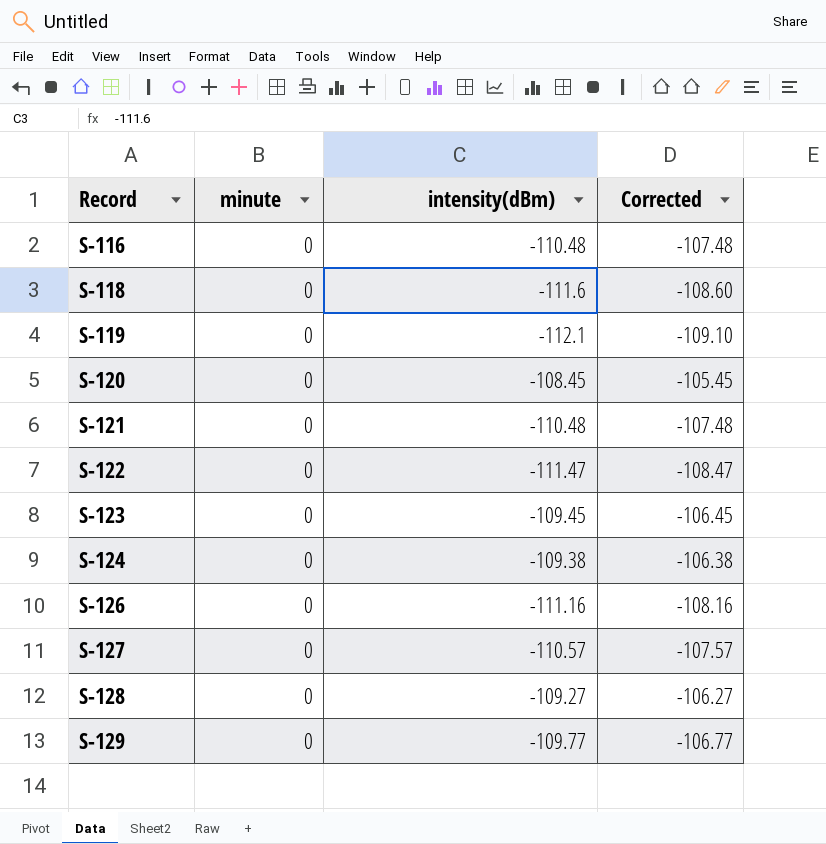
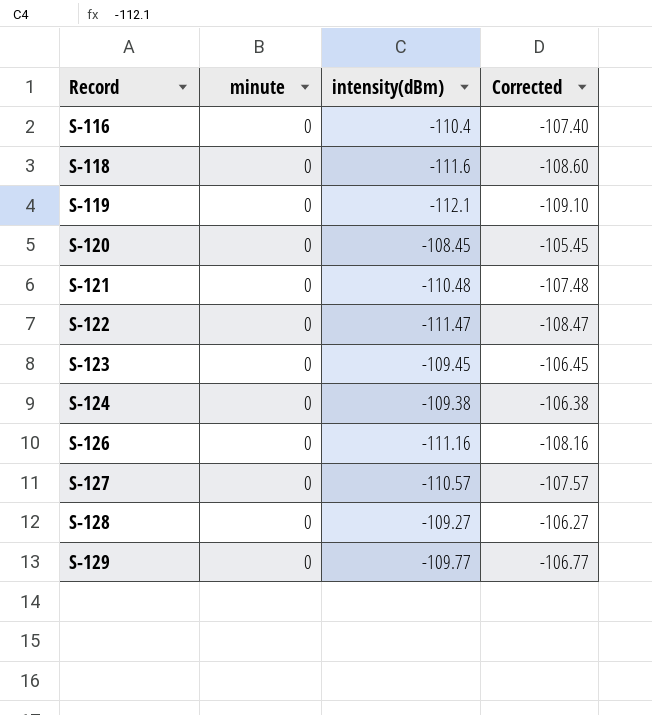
S-116 | intensity(dBm): -110.48 -> -110.4
S-116 | Corrected: -107.48 -> -107.40

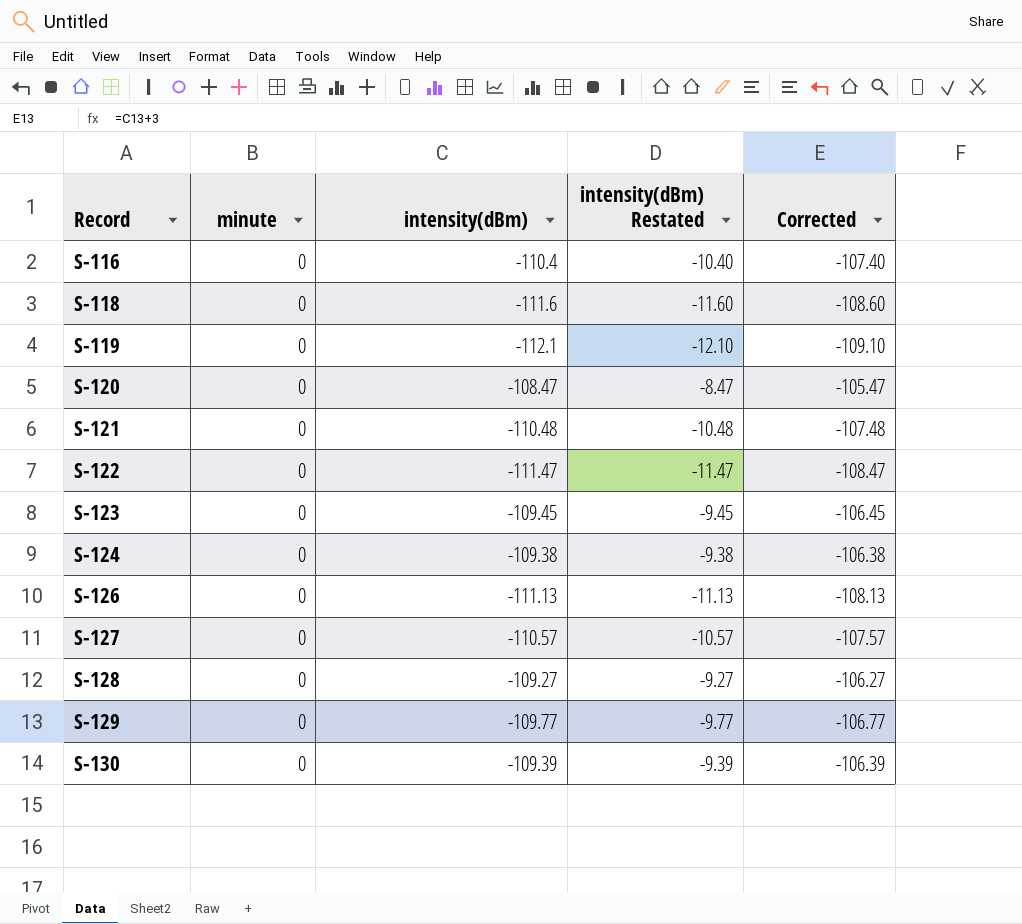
column intensity(dBm) Restated | formula: none -> [intensity(dBm)] + 100
S-120 | intensity(dBm): -108.45 -> -108.47
S-120 | Corrected: -105.45 -> -105.47
S-126 | intensity(dBm): -111.16 -> -111.13
S-126 | Corrected: -108.16 -> -108.13
row S-130: none -> 0 | -109.39 | -9.39 | -106.39

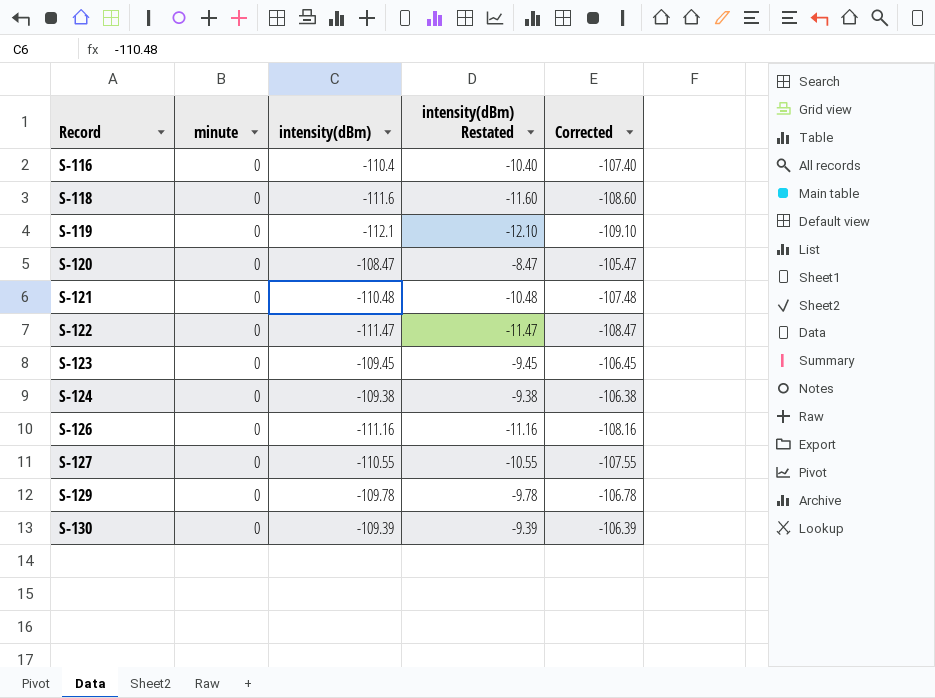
row S-128: 0 | -109.27 | -9.27 | -106.27 -> none
S-126 | intensity(dBm): -111.13 -> -111.16
S-126 | intensity(dBm) Restated: -11.13 -> -11.16
S-126 | Corrected: -108.13 -> -108.16
S-127 | intensity(dBm): -110.57 -> -110.55
S-127 | intensity(dBm) Restated: -10.57 -> -10.55
S-127 | Corrected: -107.57 -> -107.55
S-129 | intensity(dBm): -109.77 -> -109.78
S-129 | intensity(dBm) Restated: -9.77 -> -9.78
S-129 | Corrected: -106.77 -> -106.78

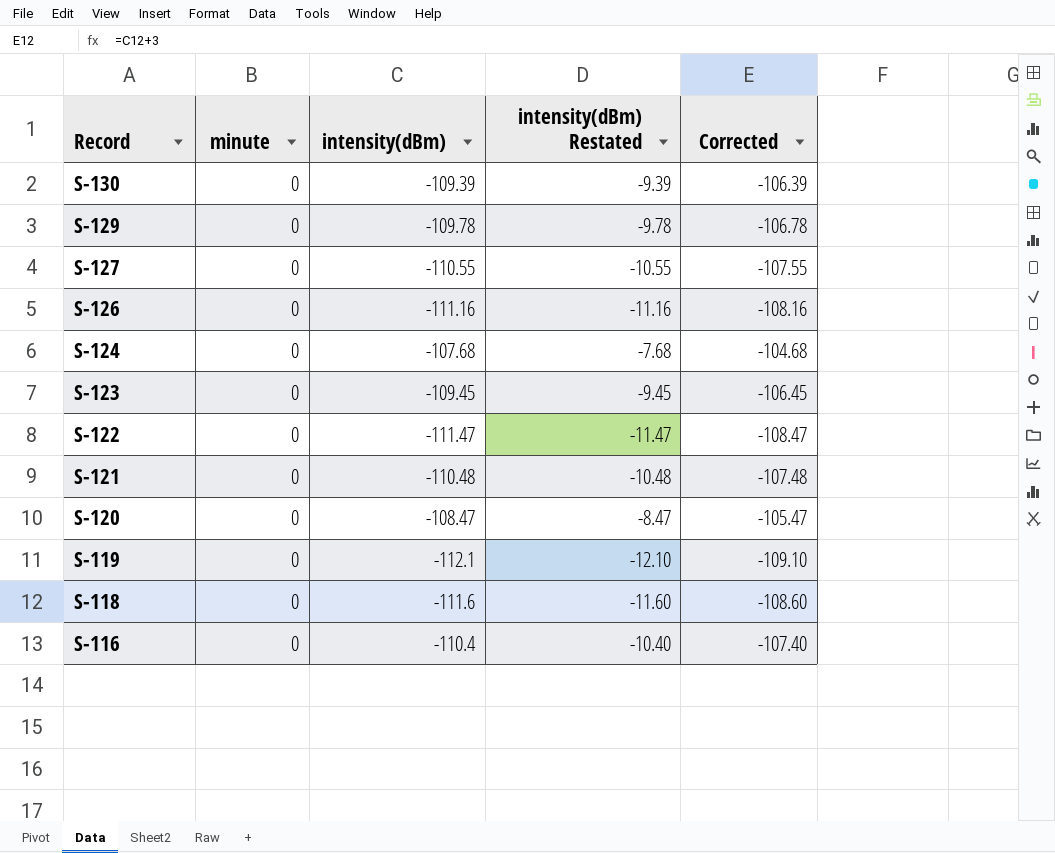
row order: Record ascending -> Record descending
S-124 | intensity(dBm): -109.38 -> -107.68
S-124 | intensity(dBm) Restated: -9.38 -> -7.68
S-124 | Corrected: -106.38 -> -104.68

